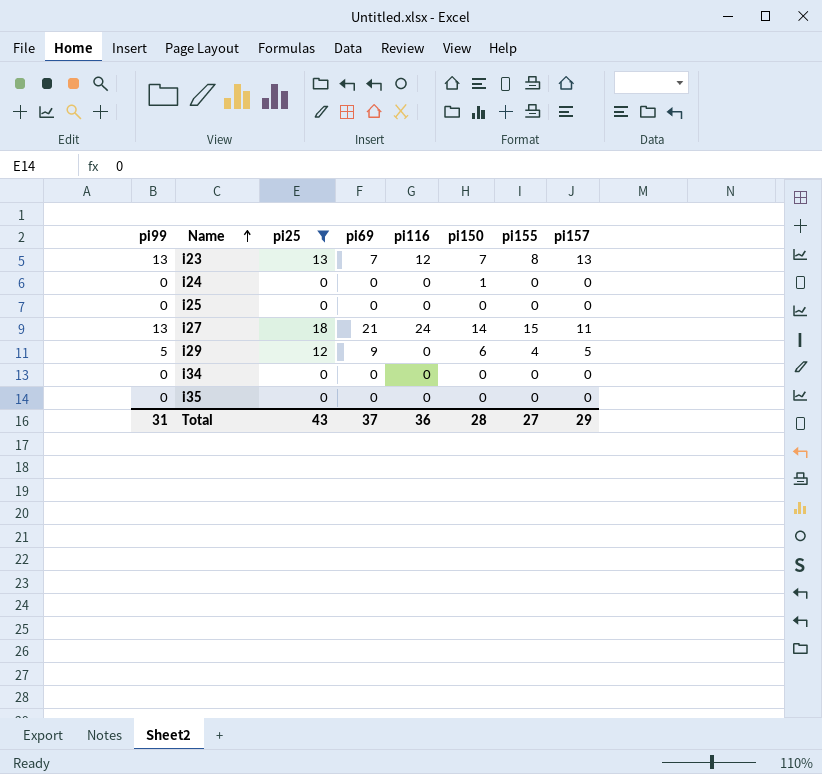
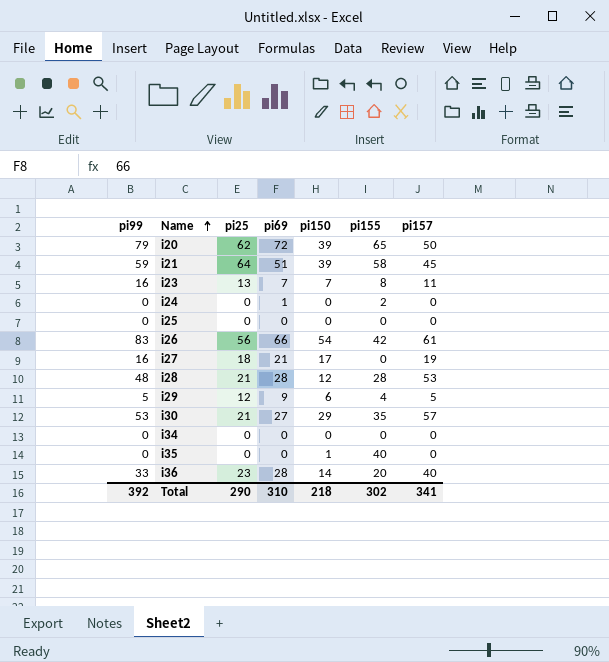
filter: pi25 <= 18 -> none
column pi116 | position: 5 -> none
i23 | pi99: 13 -> 16
i23 | pi157: 13 -> 11
i24 | pi69: 0 -> 1
i24 | pi150: 1 -> 0
i24 | pi155: 0 -> 2
i27 | pi99: 13 -> 16
i27 | pi150: 14 -> 17
i27 | pi155: 15 -> 0
i27 | pi157: 11 -> 19
i35 | pi150: 0 -> 1
i35 | pi155: 0 -> 40
Total | pi99: 31 -> 392
Total | pi25: 43 -> 290
Total | pi69: 37 -> 310
Total | pi150: 28 -> 218
Total | pi155: 27 -> 302
Total | pi157: 29 -> 341

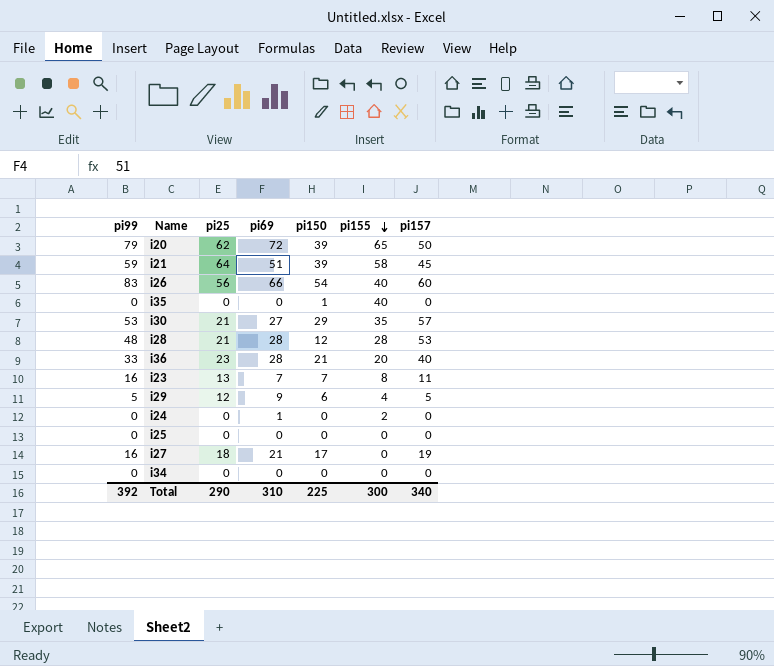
row order: Name ascending -> pi155 descending
i26 | pi155: 42 -> 40
i26 | pi157: 61 -> 60
i36 | pi150: 14 -> 21
Total | pi150: 218 -> 225
Total | pi155: 302 -> 300
Total | pi157: 341 -> 340

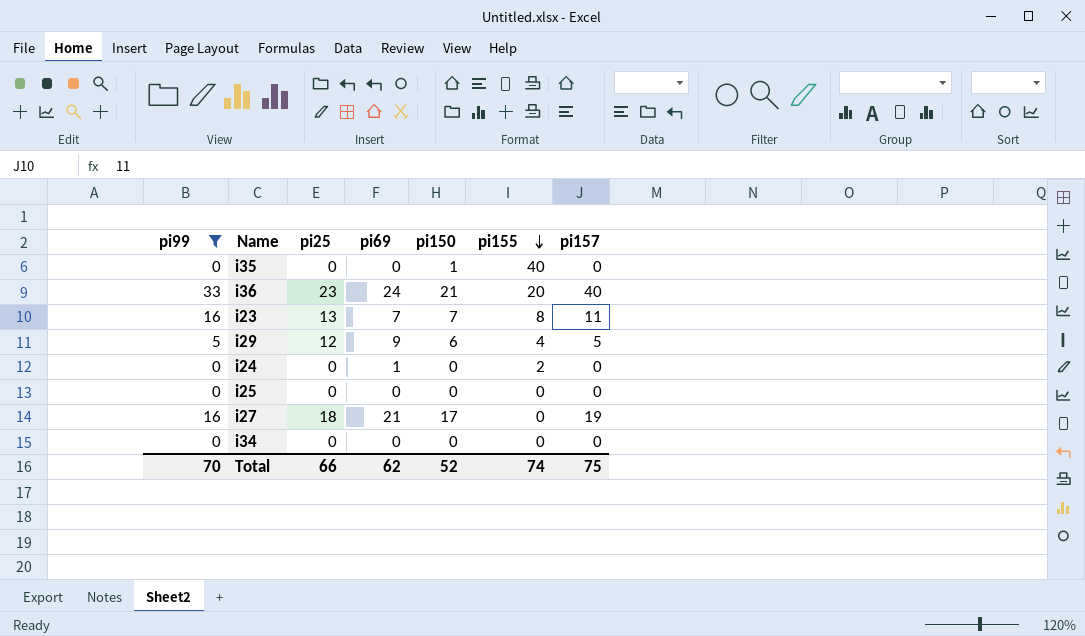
filter: none -> pi99 <= 33
i36 | pi69: 28 -> 24
Total | pi99: 392 -> 70
Total | pi25: 290 -> 66
Total | pi69: 310 -> 62
Total | pi150: 225 -> 52
Total | pi155: 300 -> 74
Total | pi157: 340 -> 75

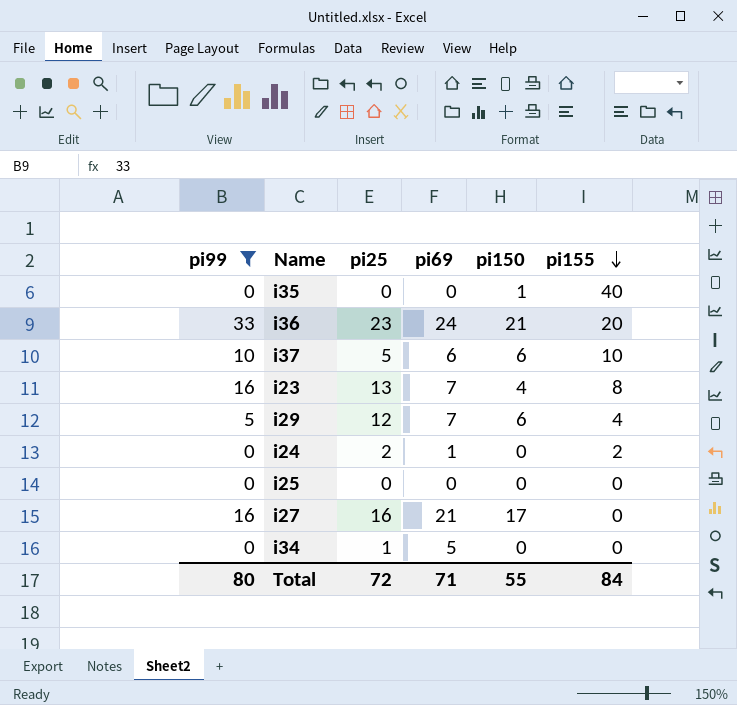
column pi157 | position: 7 -> none
row i37: none -> 10 | 5 | 6 | 6 | 10
i23 | pi150: 7 -> 4
i29 | pi69: 9 -> 7
i24 | pi25: 0 -> 2
i27 | pi25: 18 -> 16
i34 | pi25: 0 -> 1
i34 | pi69: 0 -> 5
Total | pi99: 70 -> 80
Total | pi25: 66 -> 72
Total | pi69: 62 -> 71
Total | pi150: 52 -> 55
Total | pi155: 74 -> 84

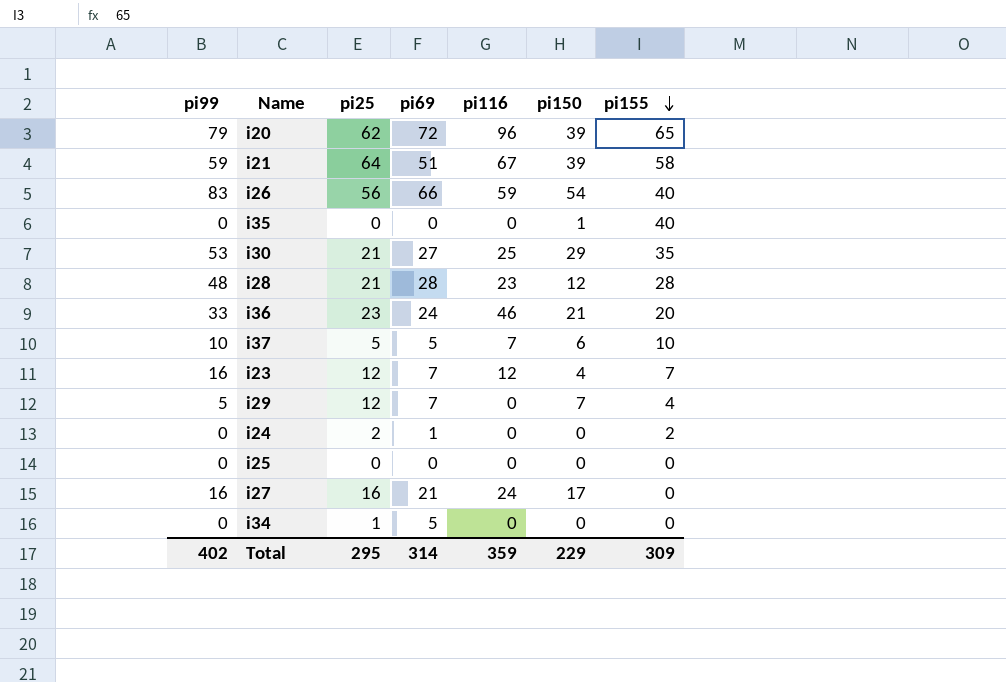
filter: pi99 <= 33 -> none
column pi116 | position: none -> 5
i37 | pi69: 6 -> 5
i23 | pi25: 13 -> 12
i23 | pi155: 8 -> 7
i29 | pi150: 6 -> 7
Total | pi99: 80 -> 402
Total | pi25: 72 -> 295
Total | pi69: 71 -> 314
Total | pi150: 55 -> 229
Total | pi155: 84 -> 309

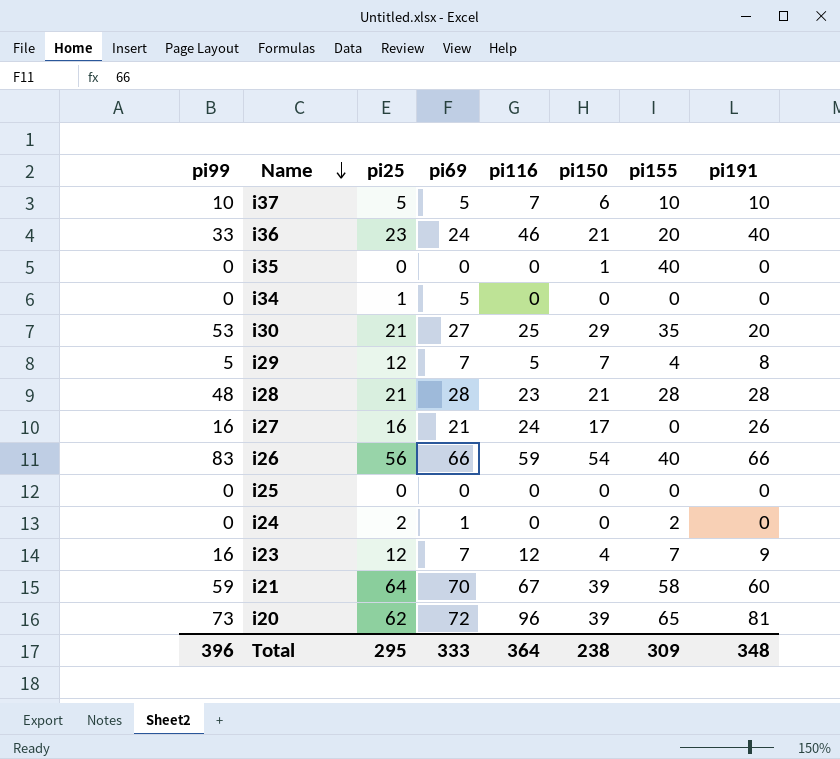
row order: pi155 descending -> Name descending
column pi191 | position: none -> 8
i29 | pi116: 0 -> 5
i28 | pi150: 12 -> 21
i21 | pi69: 51 -> 70
i20 | pi99: 79 -> 73
Total | pi99: 402 -> 396
Total | pi69: 314 -> 333
Total | pi116: 359 -> 364
Total | pi150: 229 -> 238

